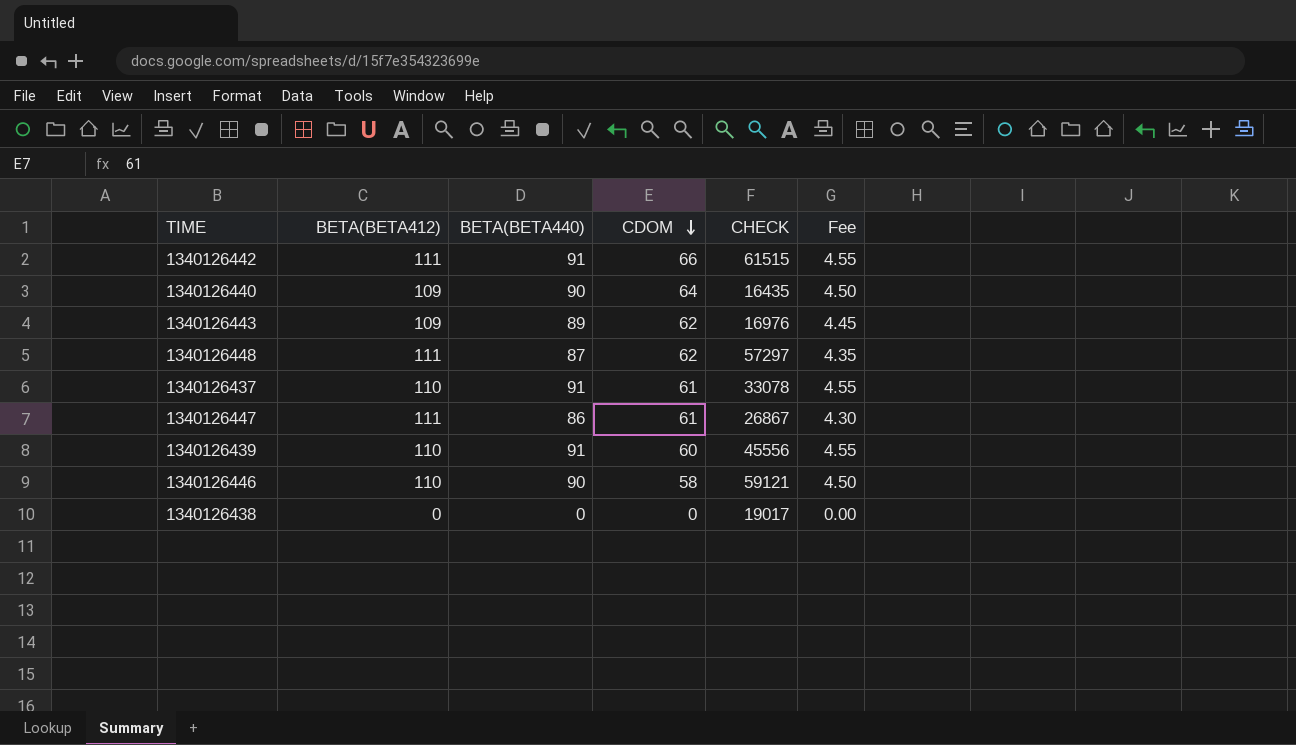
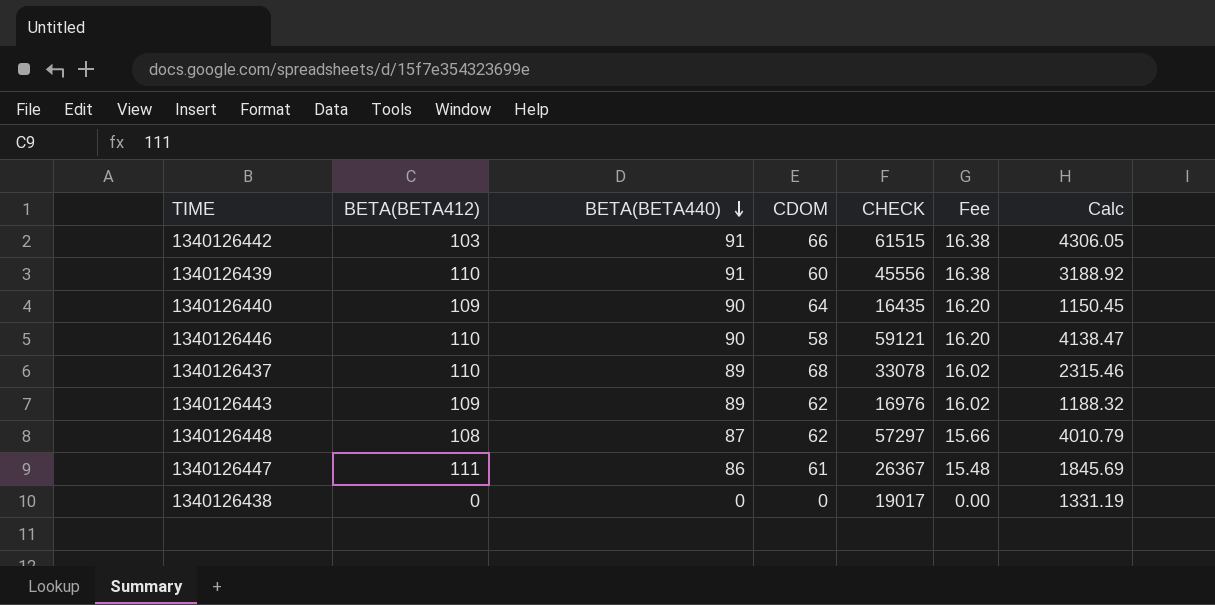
row order: CDOM descending -> BETA(BETA440) descending
column Fee | formula: [BETA(BETA440)] * 0.05 -> [BETA(BETA440)] * 0.18
column Calc | formula: none -> [CHECK] * 0.07
1340126442 | BETA(BETA412): 111 -> 103
1340126437 | BETA(BETA440): 91 -> 89
1340126437 | CDOM: 61 -> 68
1340126448 | BETA(BETA412): 111 -> 108
1340126447 | CHECK: 26867 -> 26367

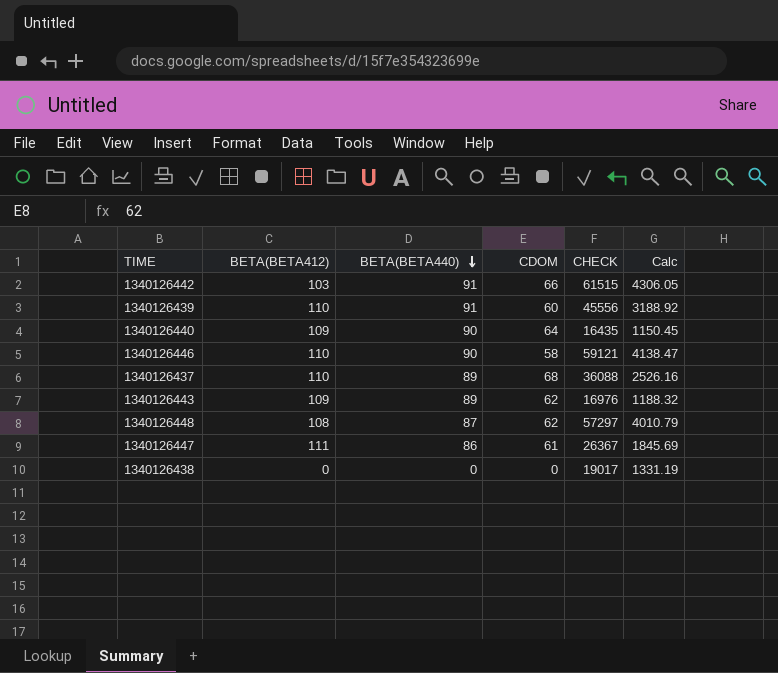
column Fee | formula: [BETA(BETA440)] * 0.18 -> none
1340126437 | CHECK: 33078 -> 36088
1340126437 | Calc: 2315.46 -> 2526.16

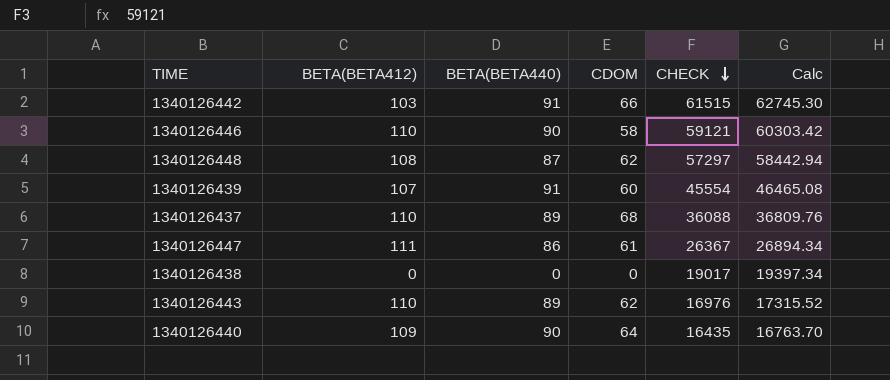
row order: BETA(BETA440) descending -> CHECK descending
column Calc | formula: [CHECK] * 0.07 -> [CHECK] * 1.02
1340126439 | BETA(BETA412): 110 -> 107
1340126439 | CHECK: 45556 -> 45554
1340126443 | BETA(BETA412): 109 -> 110

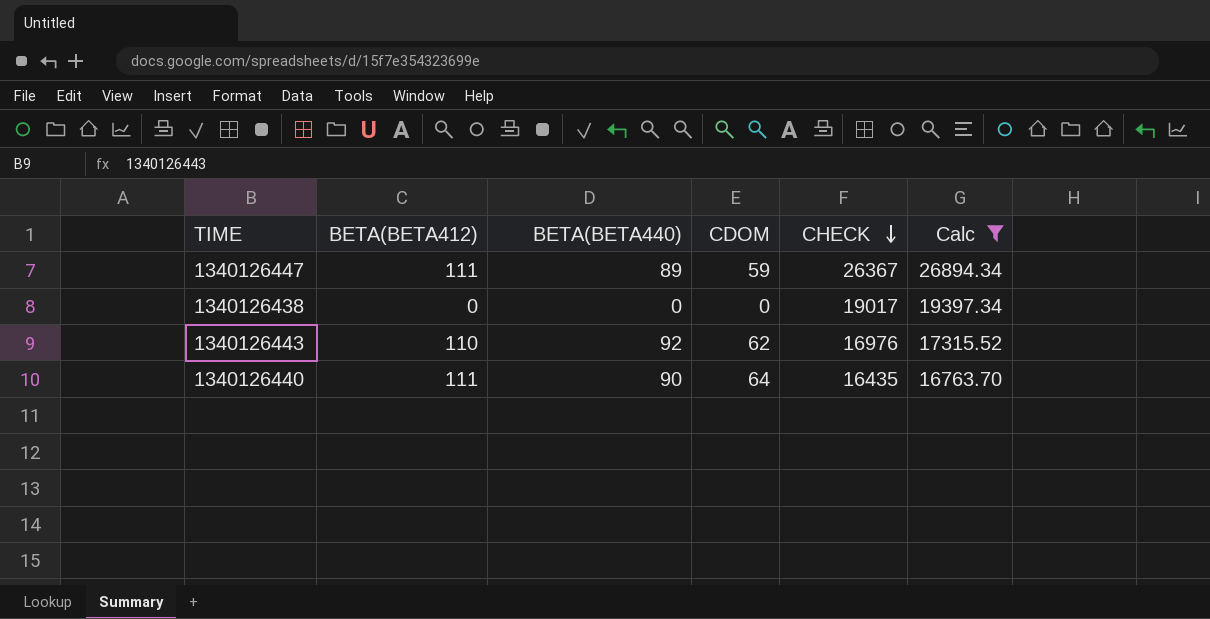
filter: none -> Calc <= 26894.34
1340126447 | BETA(BETA440): 86 -> 89
1340126447 | CDOM: 61 -> 59
1340126443 | BETA(BETA440): 89 -> 92
1340126440 | BETA(BETA412): 109 -> 111

